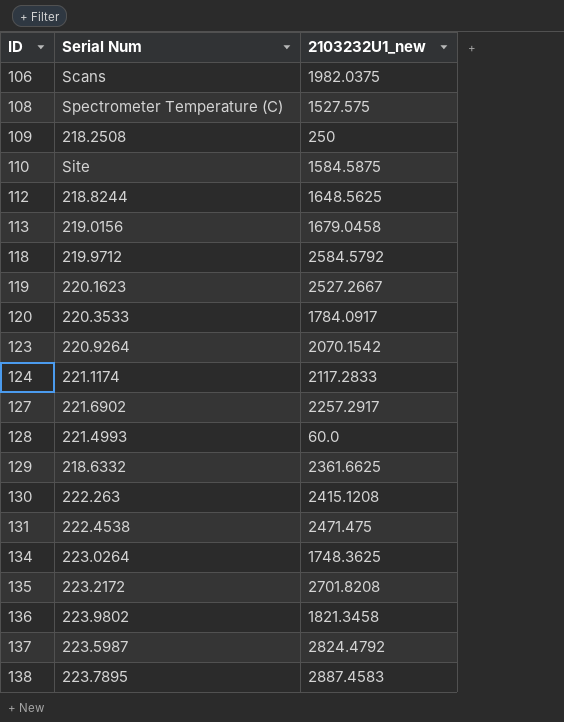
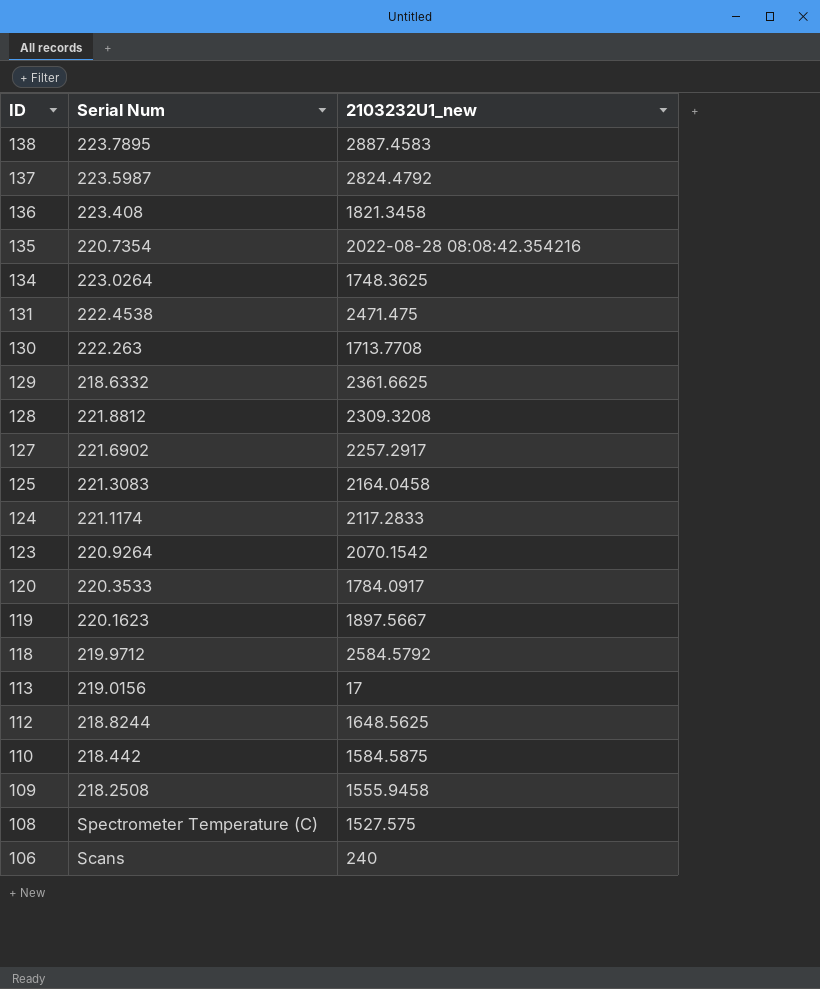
row order: ID ascending -> ID descending
136 | Serial Num: 223.9802 -> 223.408
135 | Serial Num: 223.2172 -> 220.7354
135 | 2103232U1_new: 2701.8208 -> 2022-08-28 08:08:42.354216
130 | 2103232U1_new: 2415.1208 -> 1713.7708
128 | Serial Num: 221.4993 -> 221.8812
128 | 2103232U1_new: 60.0 -> 2309.3208
row 125: none -> 221.3083 | 2164.0458
119 | 2103232U1_new: 2527.2667 -> 1897.5667
113 | 2103232U1_new: 1679.0458 -> 17
110 | Serial Num: Site -> 218.442
109 | 2103232U1_new: 250 -> 1555.9458
106 | 2103232U1_new: 1982.0375 -> 240

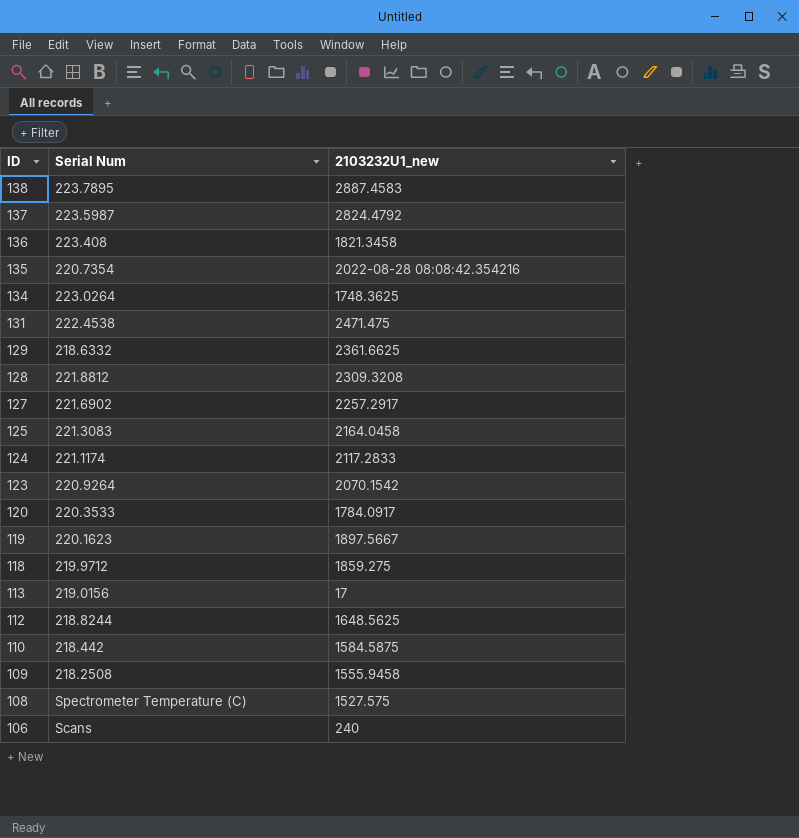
row 130: 222.263 | 1713.7708 -> none
118 | 2103232U1_new: 2584.5792 -> 1859.275

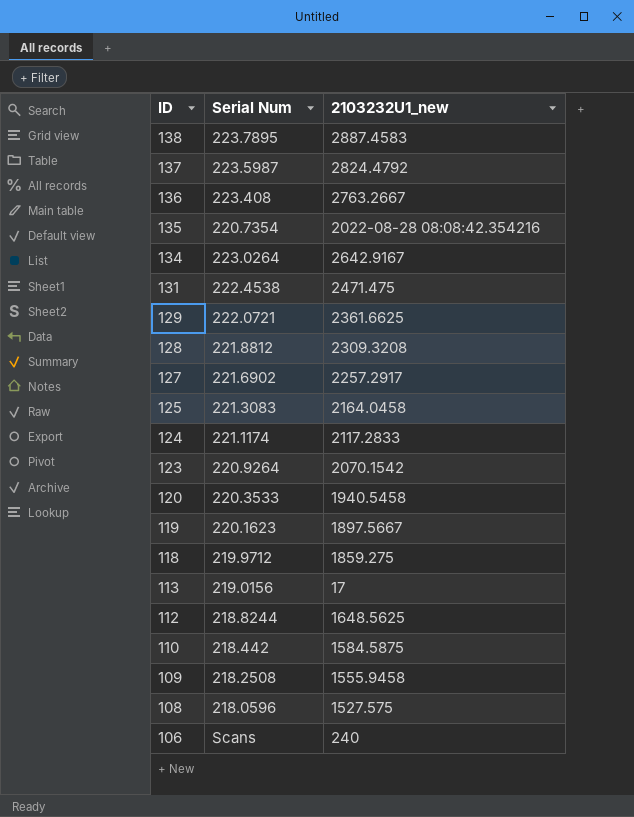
136 | 2103232U1_new: 1821.3458 -> 2763.2667
134 | 2103232U1_new: 1748.3625 -> 2642.9167
129 | Serial Num: 218.6332 -> 222.0721
120 | 2103232U1_new: 1784.0917 -> 1940.5458
108 | Serial Num: Spectrometer Temperature (C) -> 218.0596

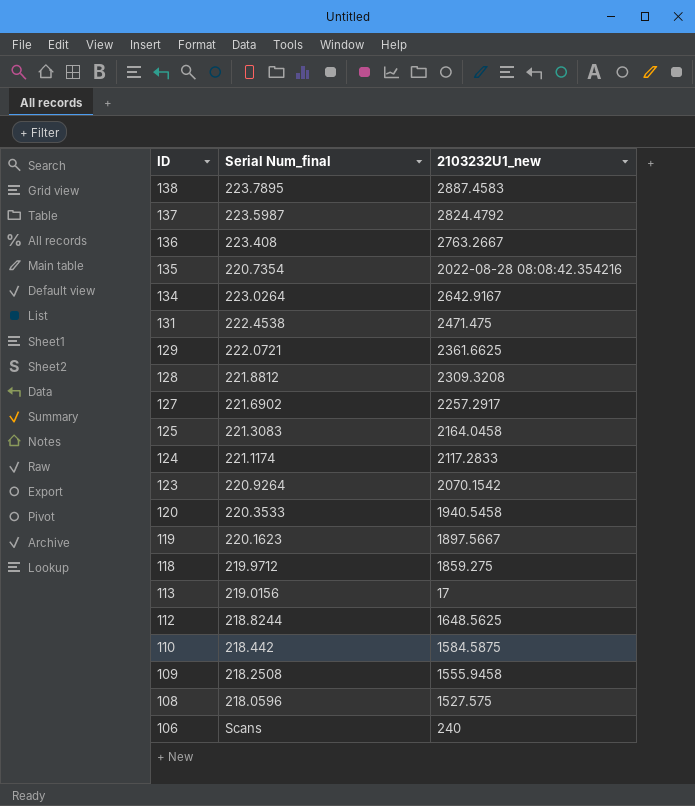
column name: Serial Num -> Serial Num_final

